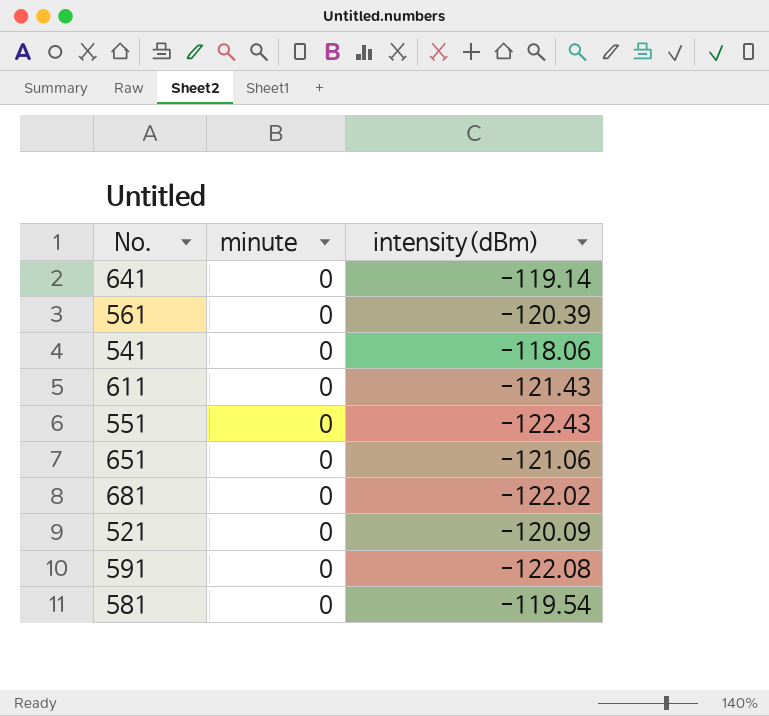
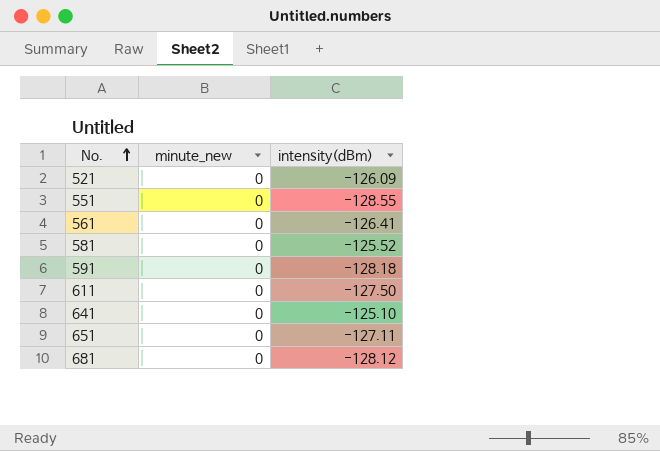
row order: none -> No. ascending
column name: minute -> minute_new
row 541: 0 | -118.06 -> none
521 | intensity(dBm): -120.09 -> -126.09
551 | intensity(dBm): -122.43 -> -128.55
561 | intensity(dBm): -120.39 -> -126.41
581 | intensity(dBm): -119.54 -> -125.52
591 | intensity(dBm): -122.08 -> -128.18
611 | intensity(dBm): -121.43 -> -127.50
641 | intensity(dBm): -119.14 -> -125.10
651 | intensity(dBm): -121.06 -> -127.11
681 | intensity(dBm): -122.02 -> -128.12

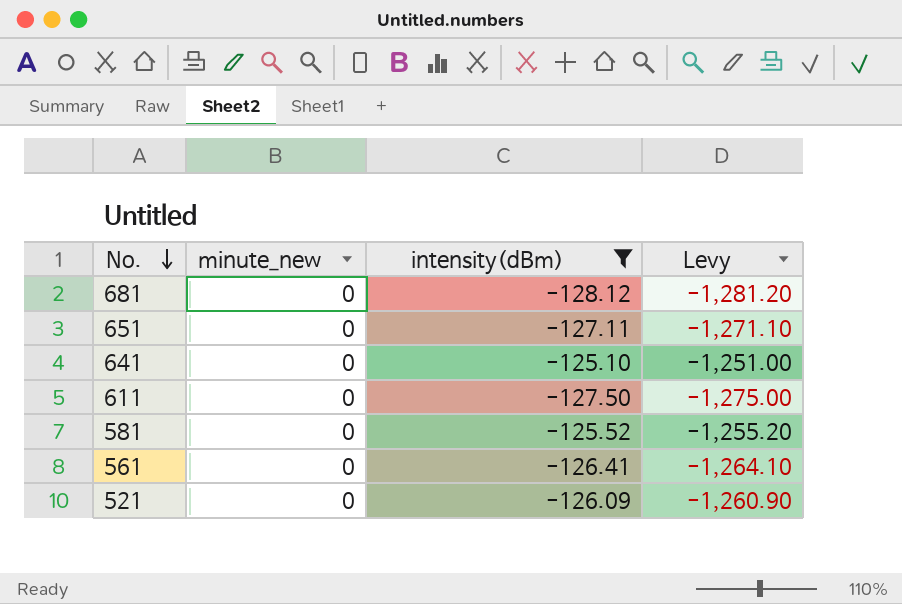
filter: none -> intensity(dBm) >= -128.12
row order: No. ascending -> No. descending
column Levy | formula: none -> [intensity(dBm)] * 10

